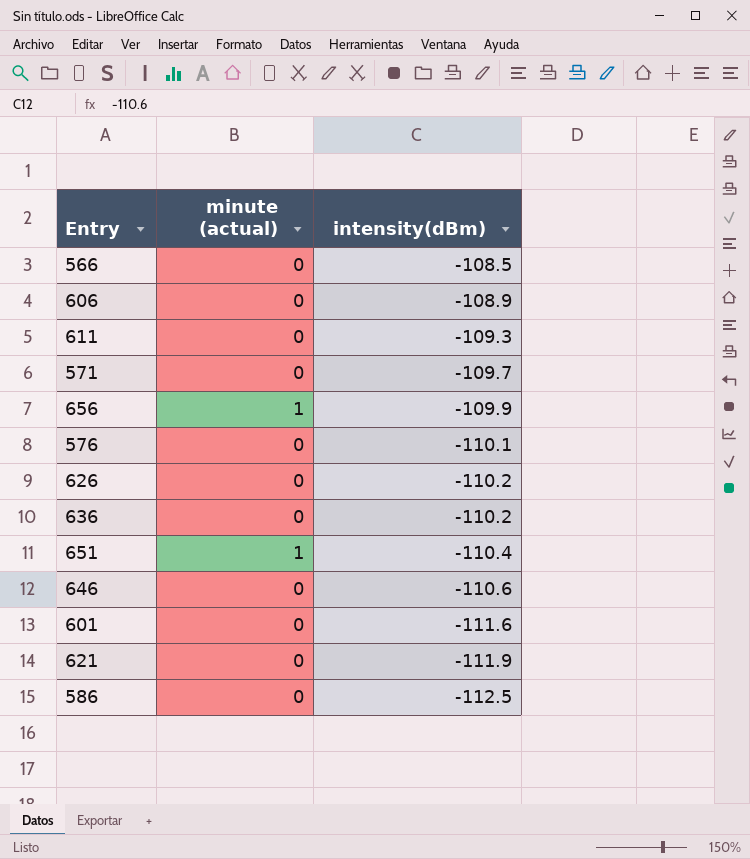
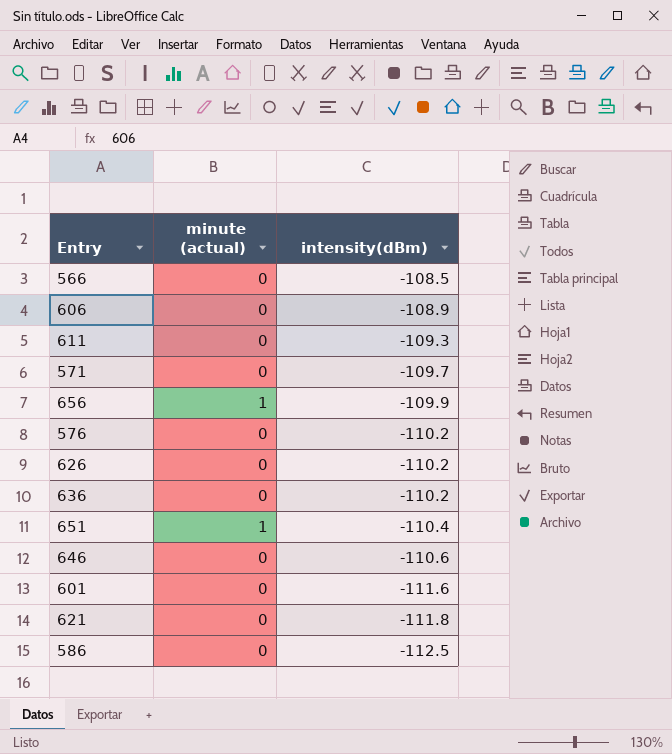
576 | intensity(dBm): -110.1 -> -110.2
621 | intensity(dBm): -111.9 -> -111.8

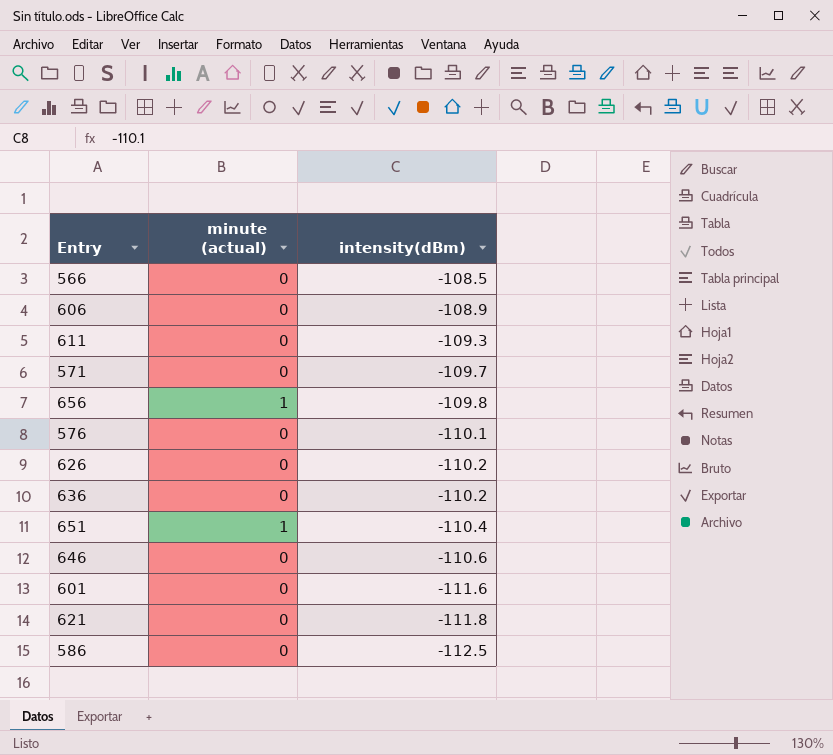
656 | intensity(dBm): -109.9 -> -109.8
576 | intensity(dBm): -110.2 -> -110.1

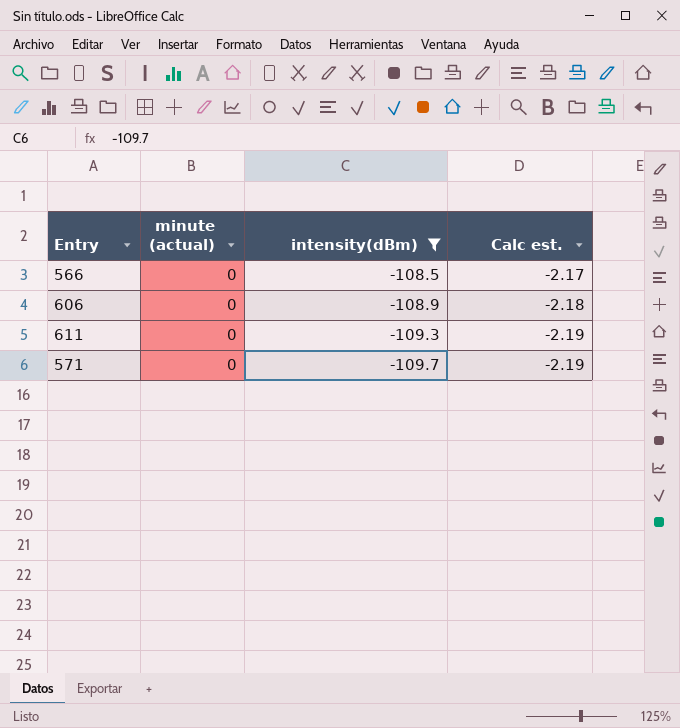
filter: none -> intensity(dBm) >= -109.7
column Calc est. | formula: none -> [intensity(dBm)] * 0.02

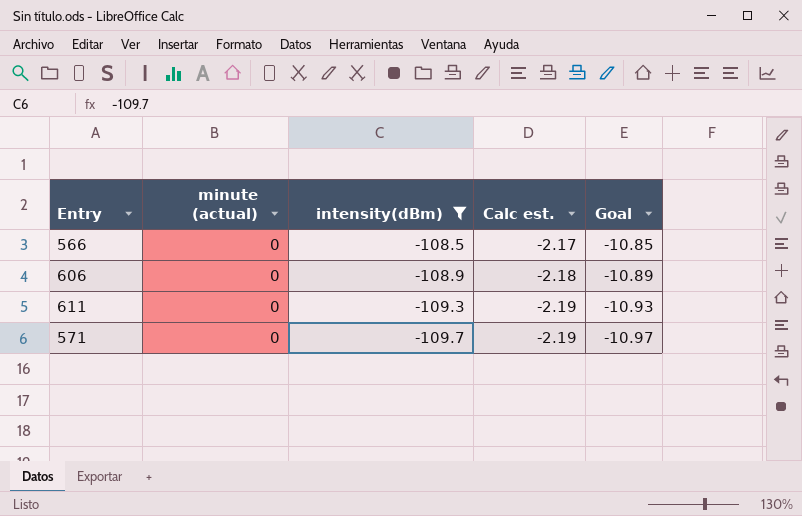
column Goal | formula: none -> [intensity(dBm)] * 0.1

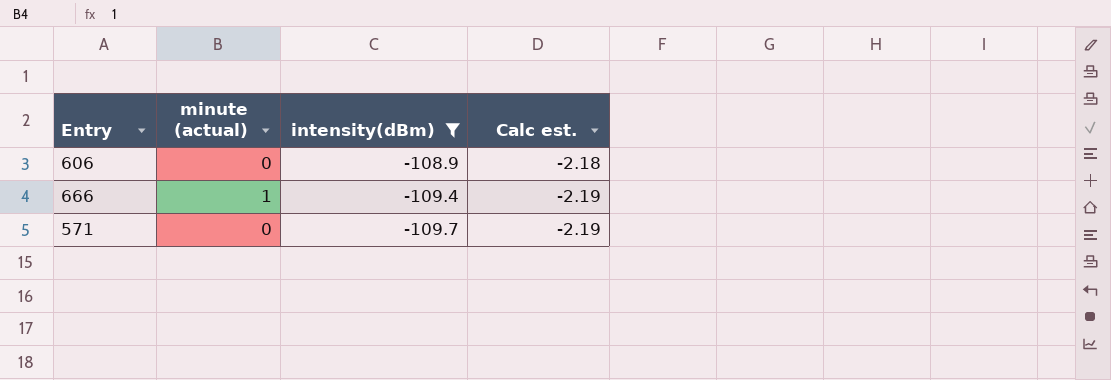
column Goal | formula: [intensity(dBm)] * 0.1 -> none
row 566: 0 | -108.5 | -2.17 | -10.85 -> none
row 611: 0 | -109.3 | -2.19 | -10.93 -> none
row 666: none -> 1 | -109.4 | -2.19

